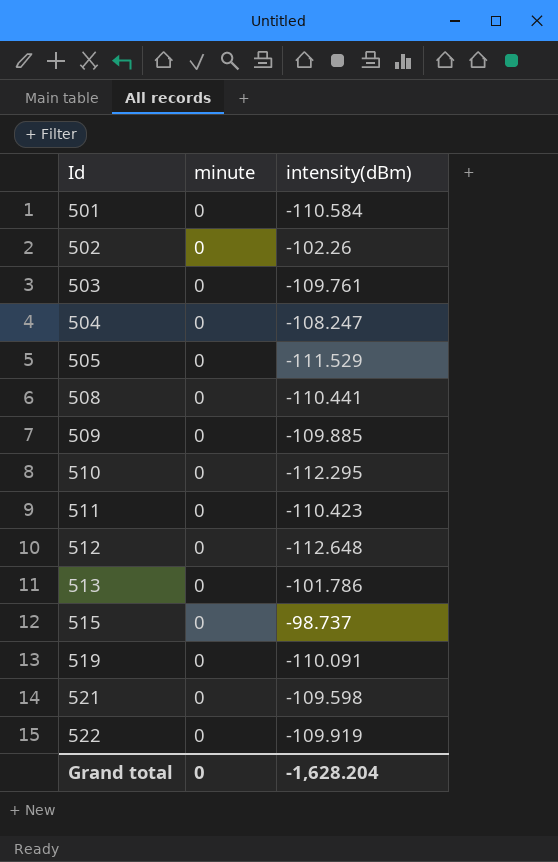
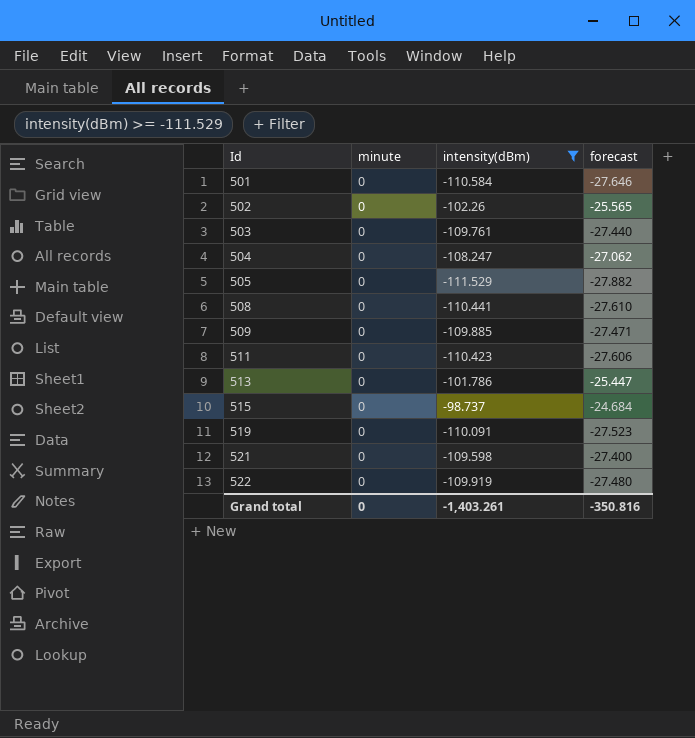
filter: none -> intensity(dBm) >= -111.529
column forecast | formula: none -> [intensity(dBm)] * 0.25
Grand total | intensity(dBm): -1,628.204 -> -1,403.261

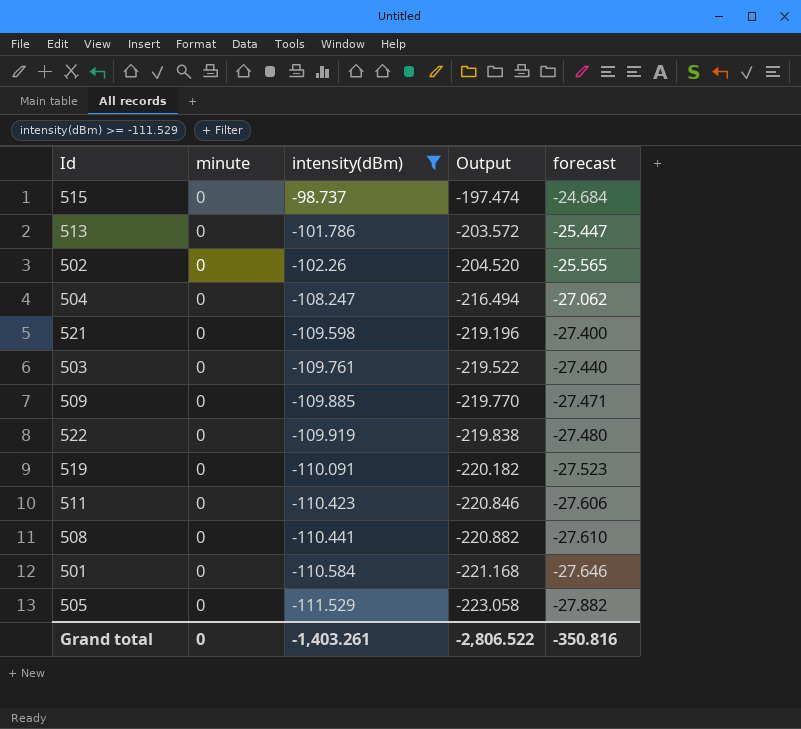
row order: Id ascending -> intensity(dBm) descending
column Output | formula: none -> [intensity(dBm)] * 2

